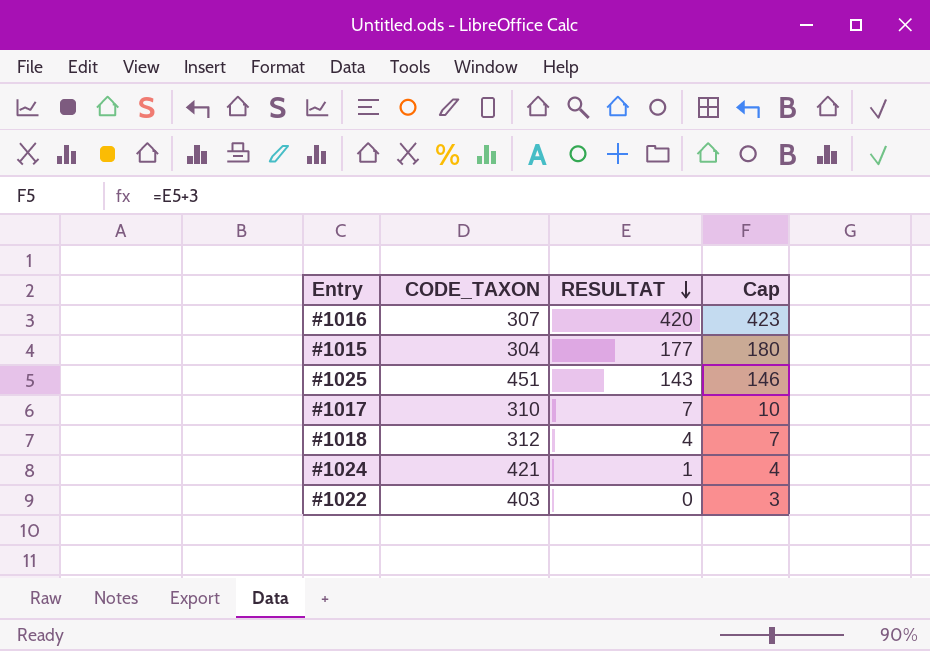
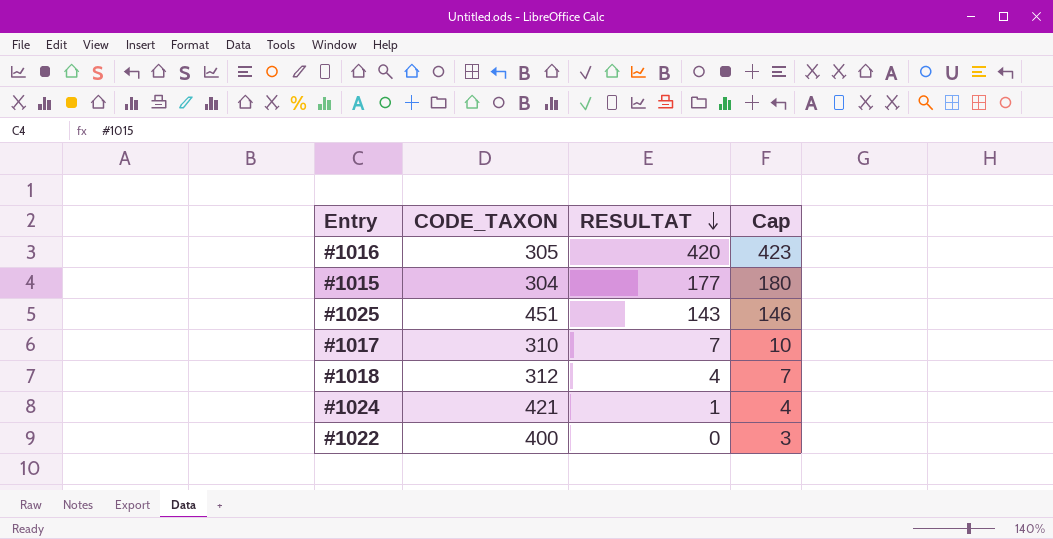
#1016 | CODE_TAXON: 307 -> 305
#1022 | CODE_TAXON: 403 -> 400

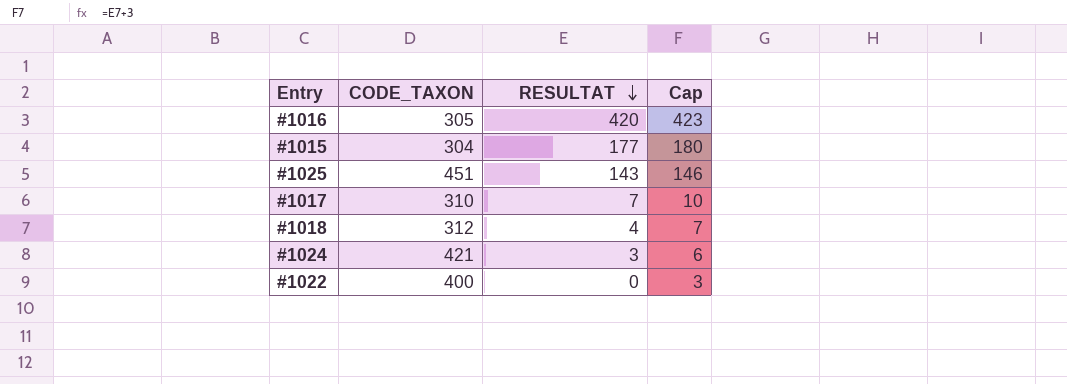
#1024 | RESULTAT: 1 -> 3
#1024 | Cap: 4 -> 6

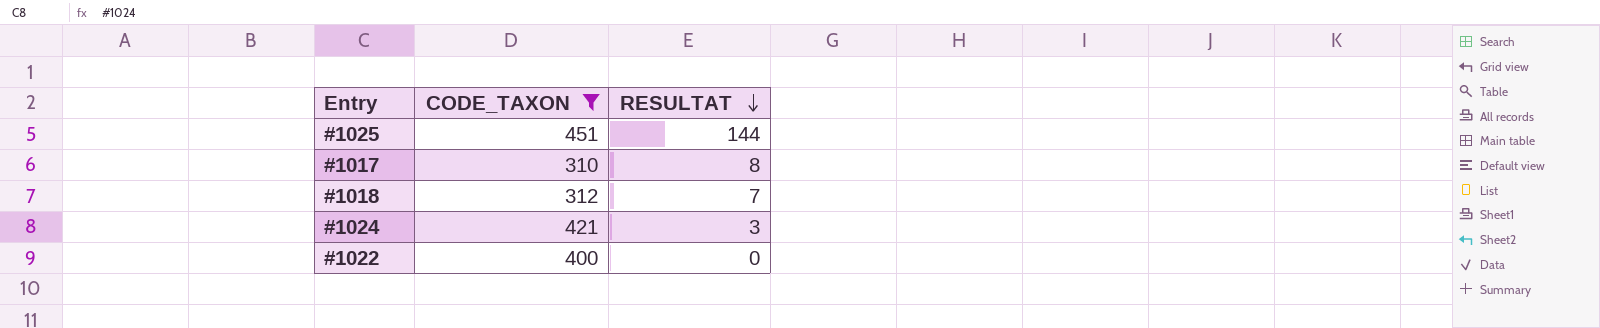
filter: none -> CODE_TAXON >= 310
column Cap | formula: [RESULTAT] + 3 -> none
#1025 | RESULTAT: 143 -> 144
#1017 | RESULTAT: 7 -> 8
#1018 | RESULTAT: 4 -> 7

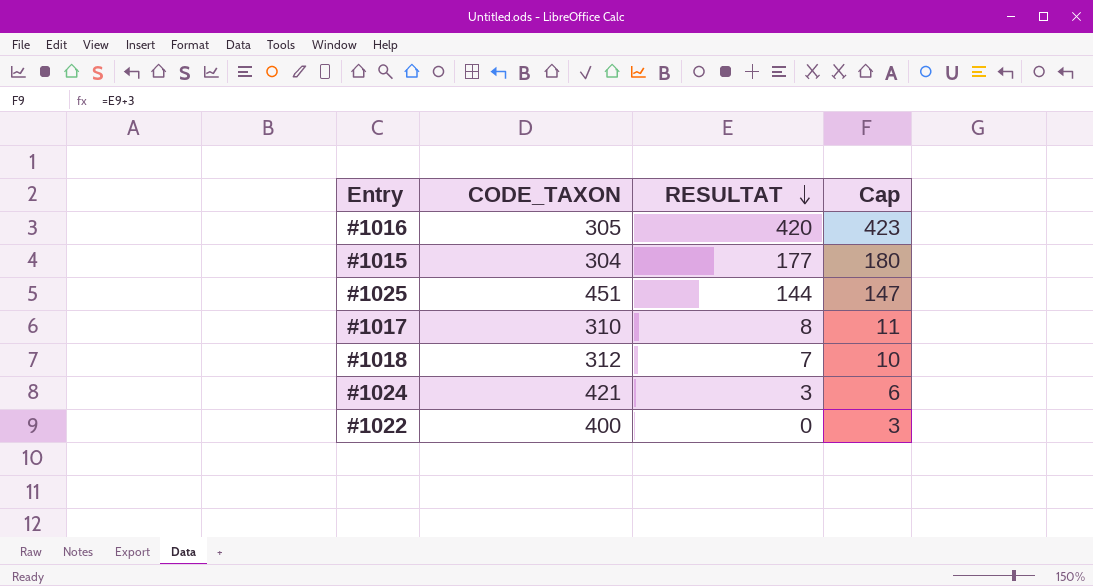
filter: CODE_TAXON >= 310 -> none
column Cap | formula: none -> [RESULTAT] + 3

